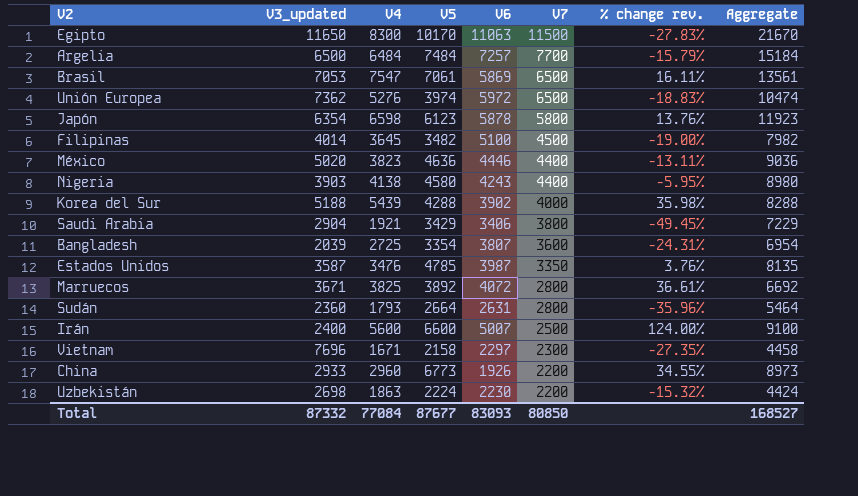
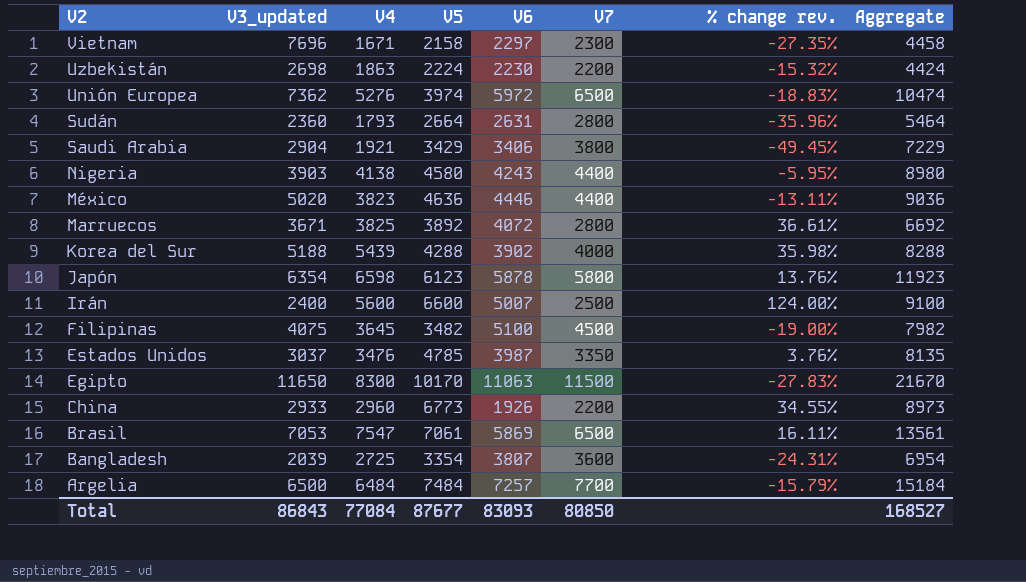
row order: V7 descending -> V2 descending
Filipinas | V3_updated: 4014 -> 4075
Estados Unidos | V3_updated: 3587 -> 3037
Total | V3_updated: 87332 -> 86843

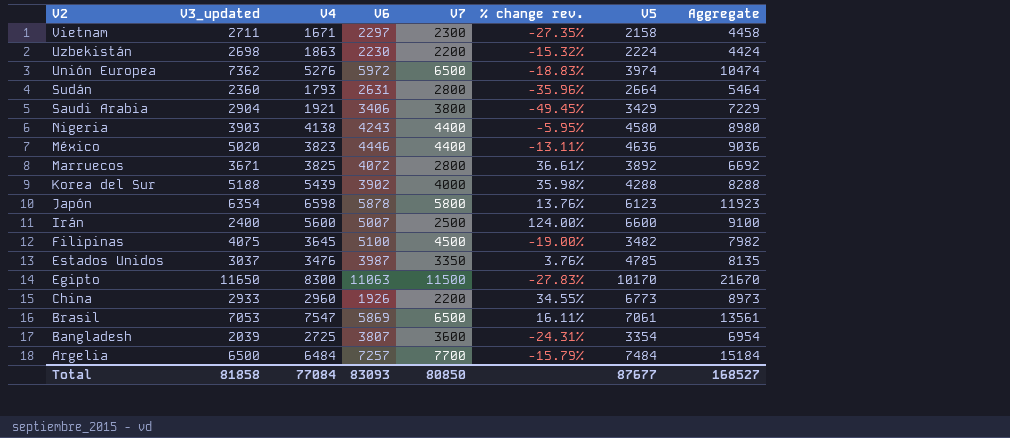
column V5 | position: 4 -> 7
Vietnam | V3_updated: 7696 -> 2711
Total | V3_updated: 86843 -> 81858

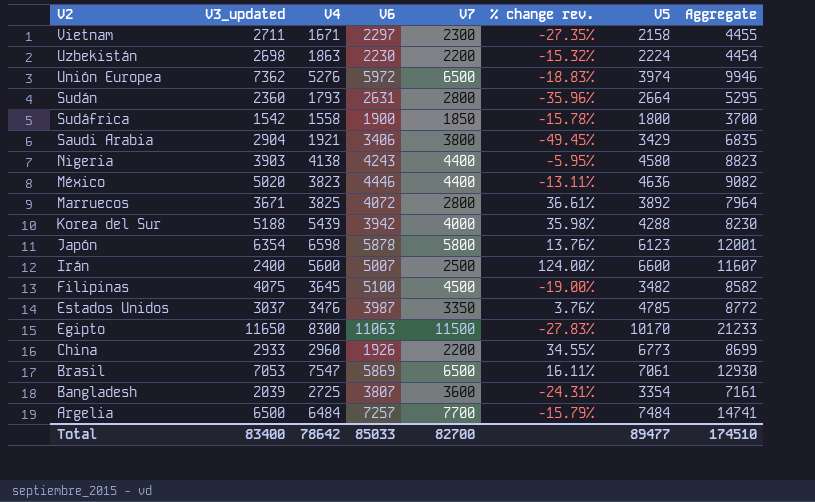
column Aggregate | formula: [V7] + [V5] -> [V6] + [V5]
row Sudáfrica: none -> 1542 | 1558 | 1900 | 1850 | -15.78% | 1800 | 3700
Korea del Sur | V6: 3902 -> 3942
Total | V3_updated: 81858 -> 83400
Total | V4: 77084 -> 78642
Total | V6: 83093 -> 85033
Total | V7: 80850 -> 82700
Total | V5: 87677 -> 89477
Total | Aggregate: 168527 -> 174510

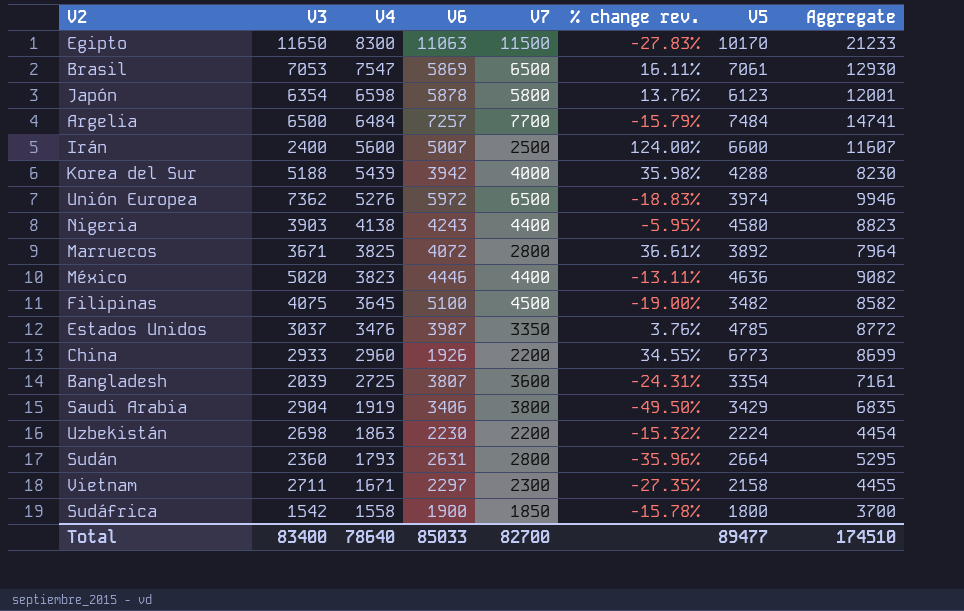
row order: V2 descending -> V4 descending
column name: V3_updated -> V3
Saudi Arabia | V4: 1921 -> 1919
Saudi Arabia | % change rev.: -49.45% -> -49.50%
Total | V4: 78642 -> 78640

